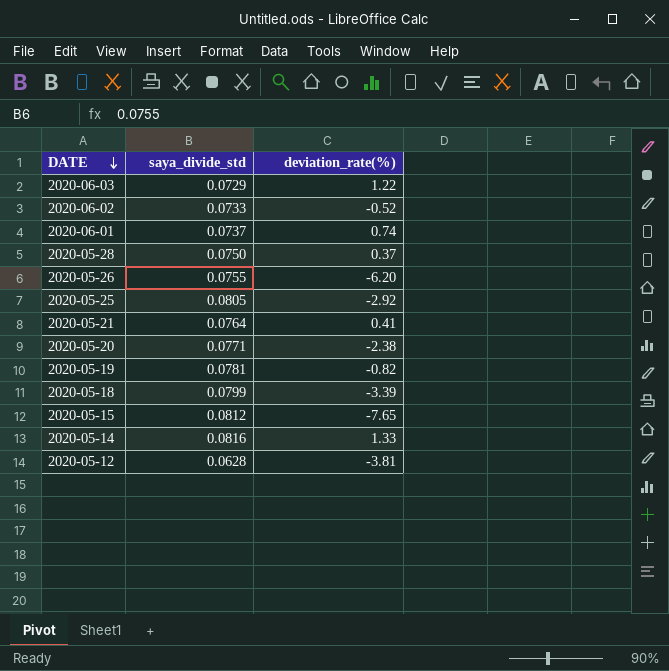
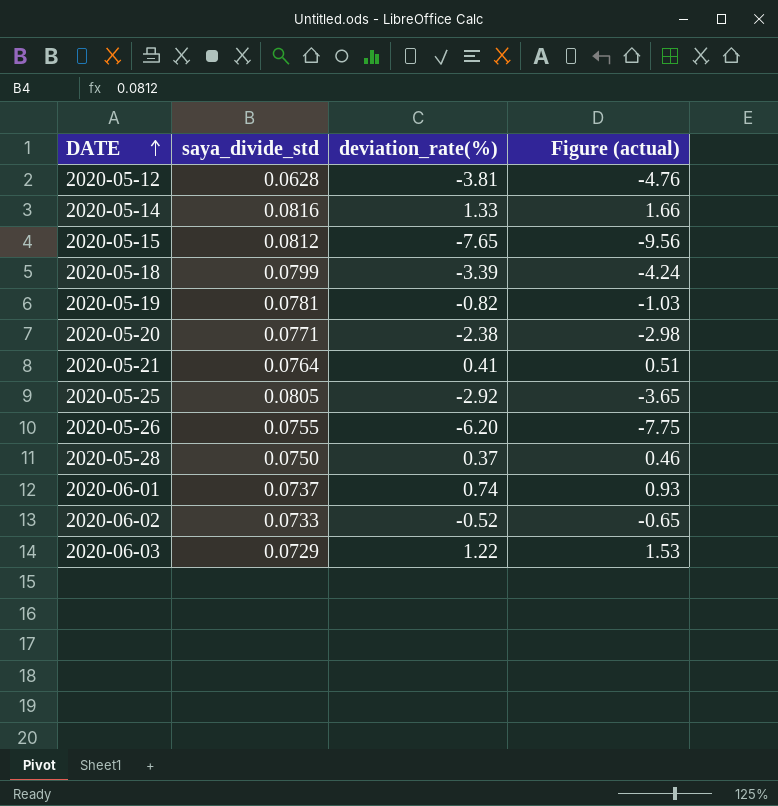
row order: DATE descending -> DATE ascending
column Figure (actual) | formula: none -> [deviation_rate(%)] * 1.25

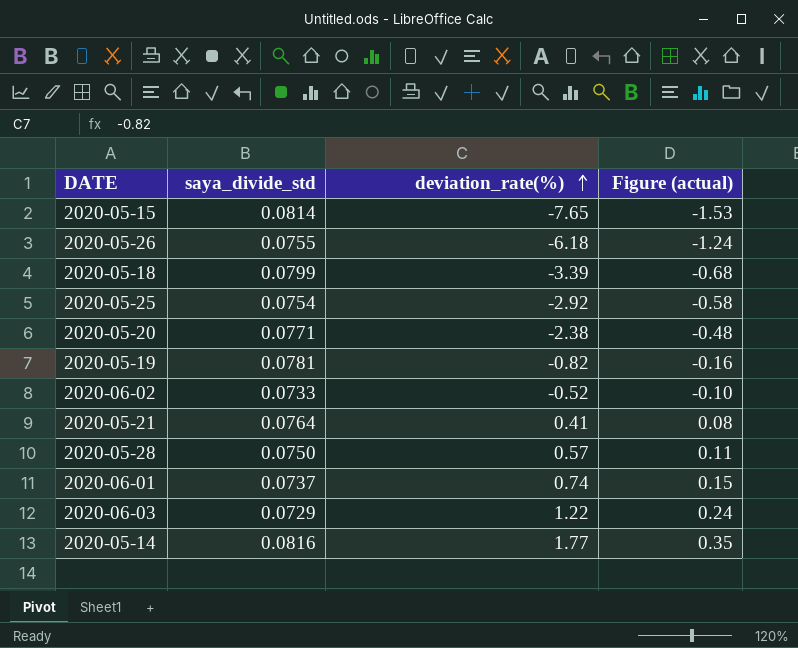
row order: DATE ascending -> deviation_rate(%) ascending
column Figure (actual) | formula: [deviation_rate(%)] * 1.25 -> [deviation_rate(%)] * 0.2
row 2020-05-12: 0.0628 | -3.81 | -4.76 -> none
2020-05-15 | saya_divide_std: 0.0812 -> 0.0814
2020-05-26 | deviation_rate(%): -6.20 -> -6.18
2020-05-25 | saya_divide_std: 0.0805 -> 0.0754
2020-05-28 | deviation_rate(%): 0.37 -> 0.57
2020-05-14 | deviation_rate(%): 1.33 -> 1.77

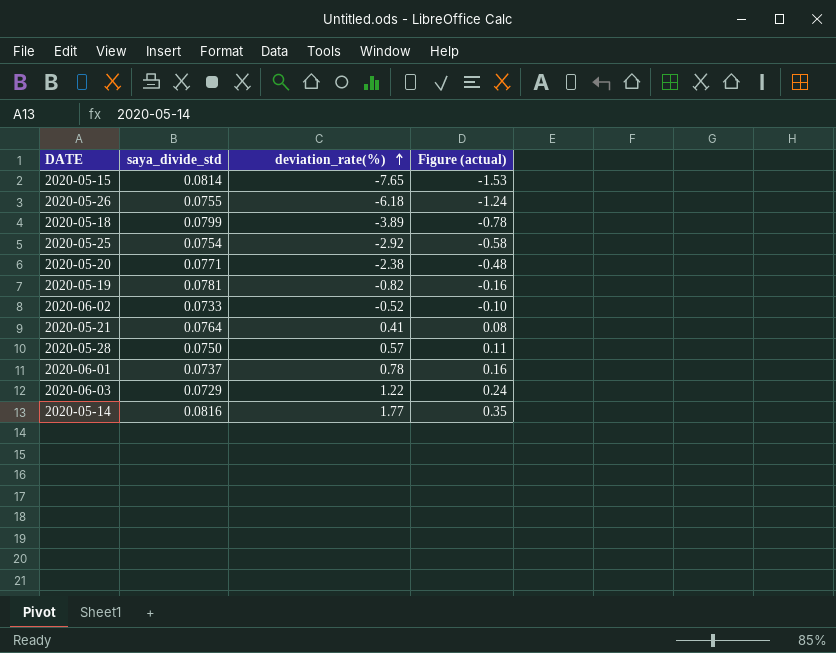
2020-05-18 | deviation_rate(%): -3.39 -> -3.89
2020-05-18 | Figure (actual): -0.68 -> -0.78
2020-06-01 | deviation_rate(%): 0.74 -> 0.78
2020-06-01 | Figure (actual): 0.15 -> 0.16

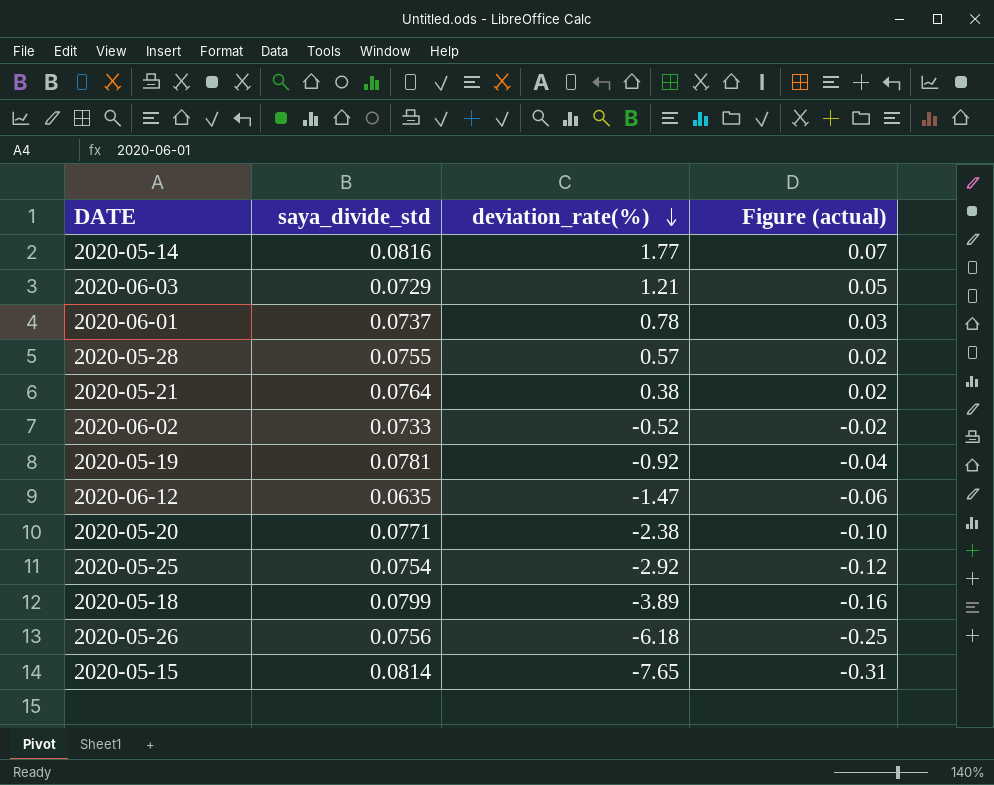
row order: deviation_rate(%) ascending -> deviation_rate(%) descending
column Figure (actual) | formula: [deviation_rate(%)] * 0.2 -> [deviation_rate(%)] * 0.04
2020-06-03 | deviation_rate(%): 1.22 -> 1.21
2020-05-28 | saya_divide_std: 0.0750 -> 0.0755
2020-05-21 | deviation_rate(%): 0.41 -> 0.38
2020-05-19 | deviation_rate(%): -0.82 -> -0.92
row 2020-06-12: none -> 0.0635 | -1.47 | -0.06
2020-05-26 | saya_divide_std: 0.0755 -> 0.0756

